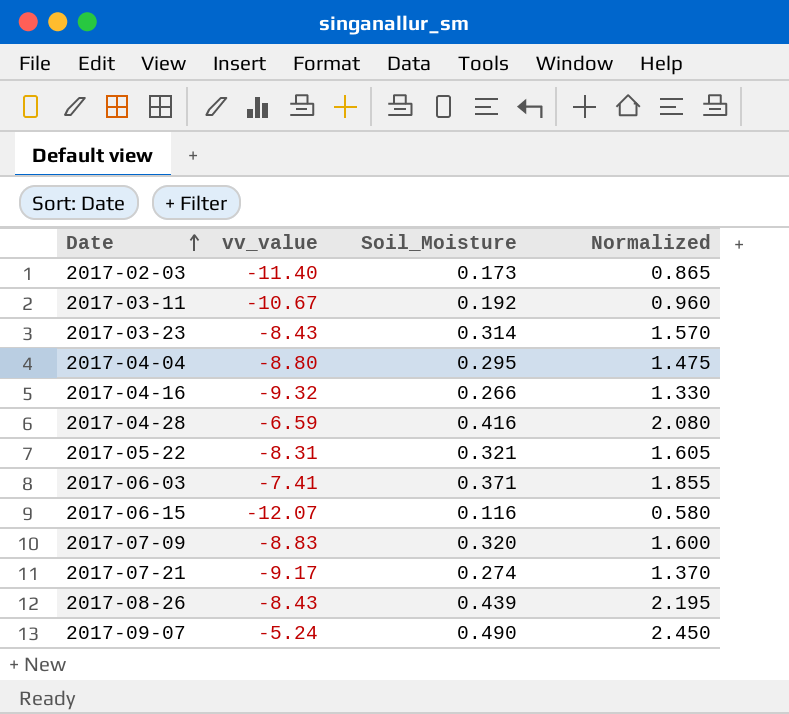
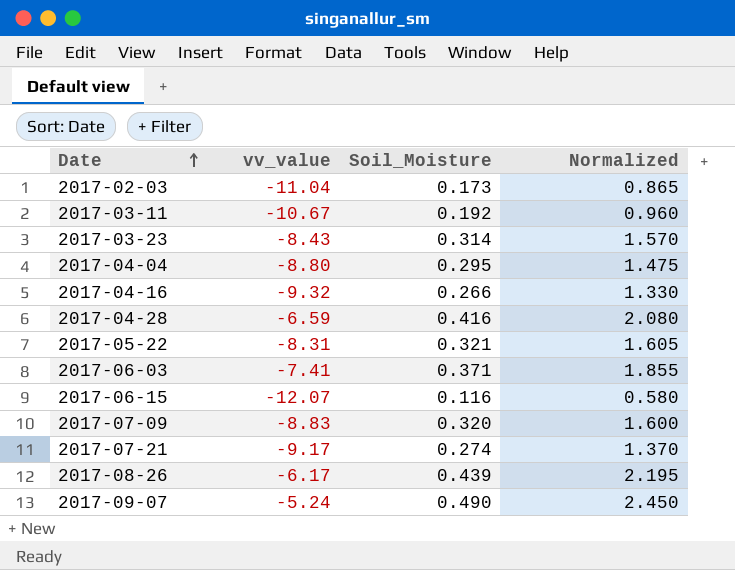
2017-02-03 | vv_value: -11.40 -> -11.04
2017-08-26 | vv_value: -8.43 -> -6.17

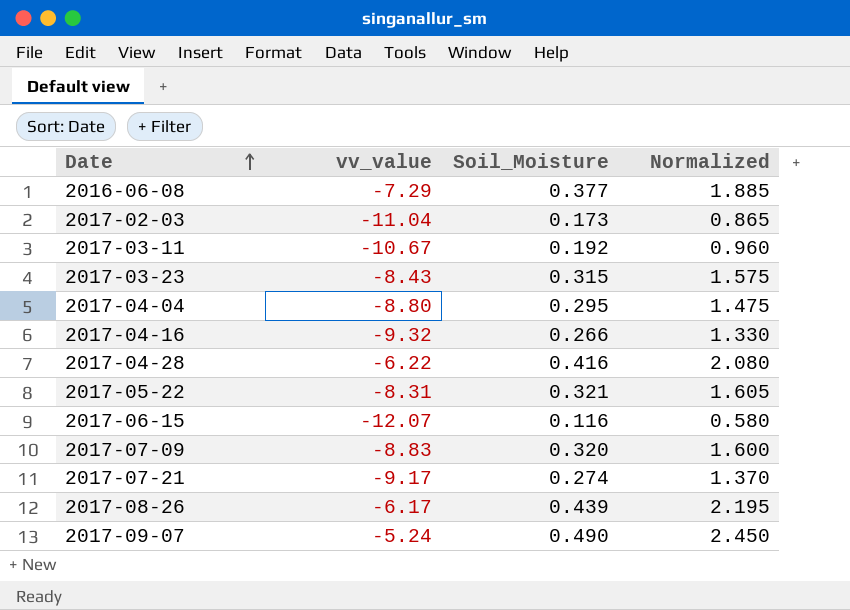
row 2017-06-03: -7.41 | 0.371 | 1.855 -> none
row 2016-06-08: none -> -7.29 | 0.377 | 1.885
2017-03-23 | Soil_Moisture: 0.314 -> 0.315
2017-03-23 | Normalized: 1.570 -> 1.575
2017-04-28 | vv_value: -6.59 -> -6.22

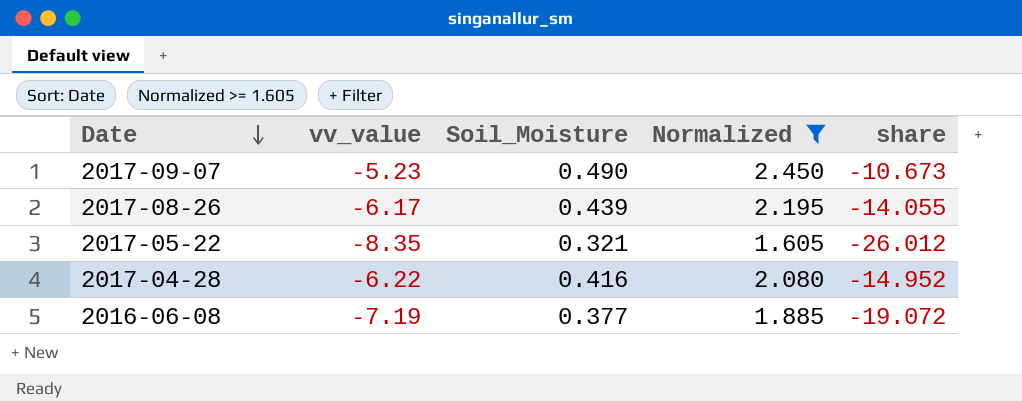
filter: none -> Normalized >= 1.605
row order: Date ascending -> Date descending
column share | formula: none -> [vv_value] / [Soil_Moisture]
2017-09-07 | vv_value: -5.24 -> -5.23
2017-05-22 | vv_value: -8.31 -> -8.35
2016-06-08 | vv_value: -7.29 -> -7.19

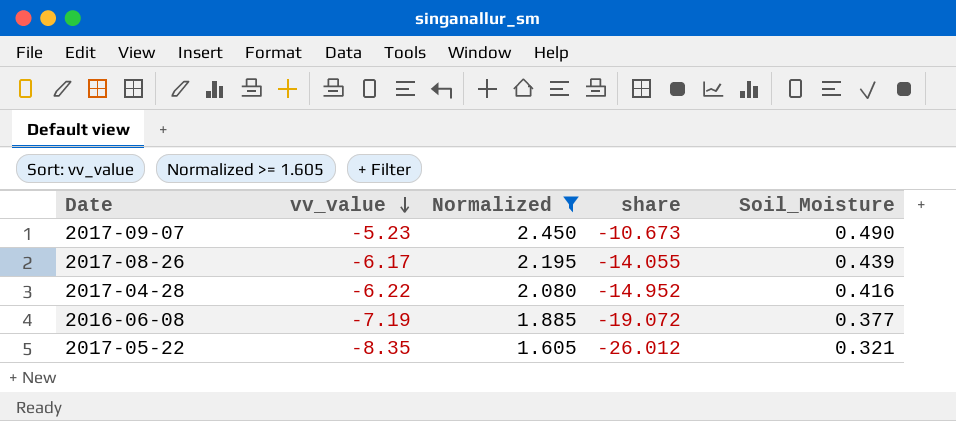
row order: Date descending -> vv_value descending
column Soil_Moisture | position: 3 -> 5

